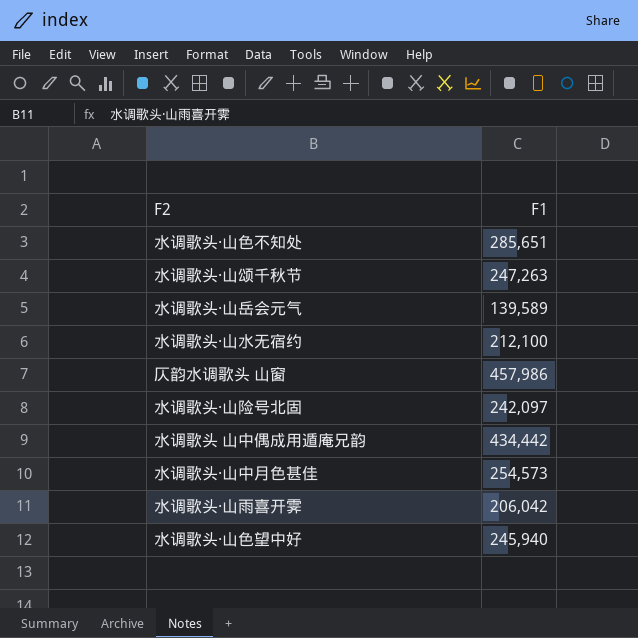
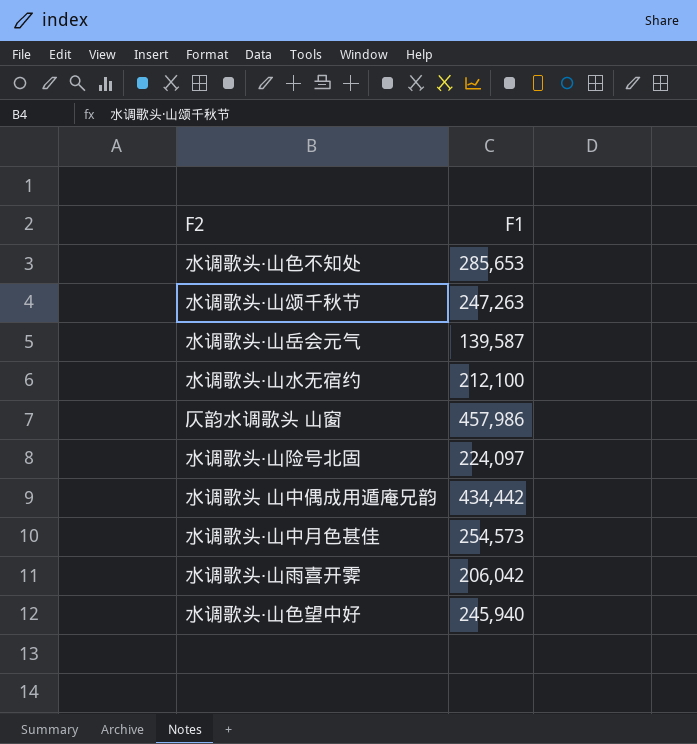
水调歌头·山色不知处 | F1: 285,651 -> 285,653
水调歌头·山岳会元气 | F1: 139,589 -> 139,587
水调歌头·山险号北固 | F1: 242,097 -> 224,097

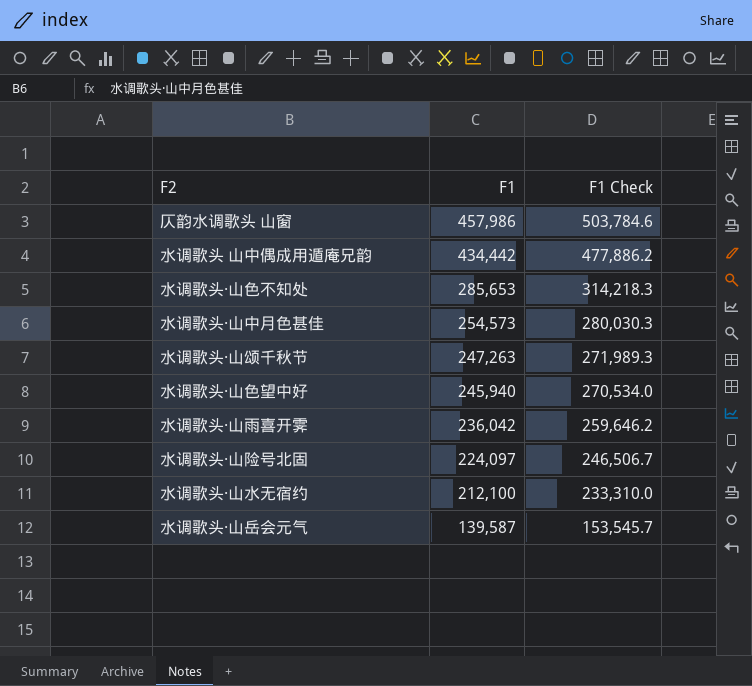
row order: none -> F1 descending
column F1 Check | formula: none -> [F1] * 1.1
水调歌头·山雨喜开霁 | F1: 206,042 -> 236,042

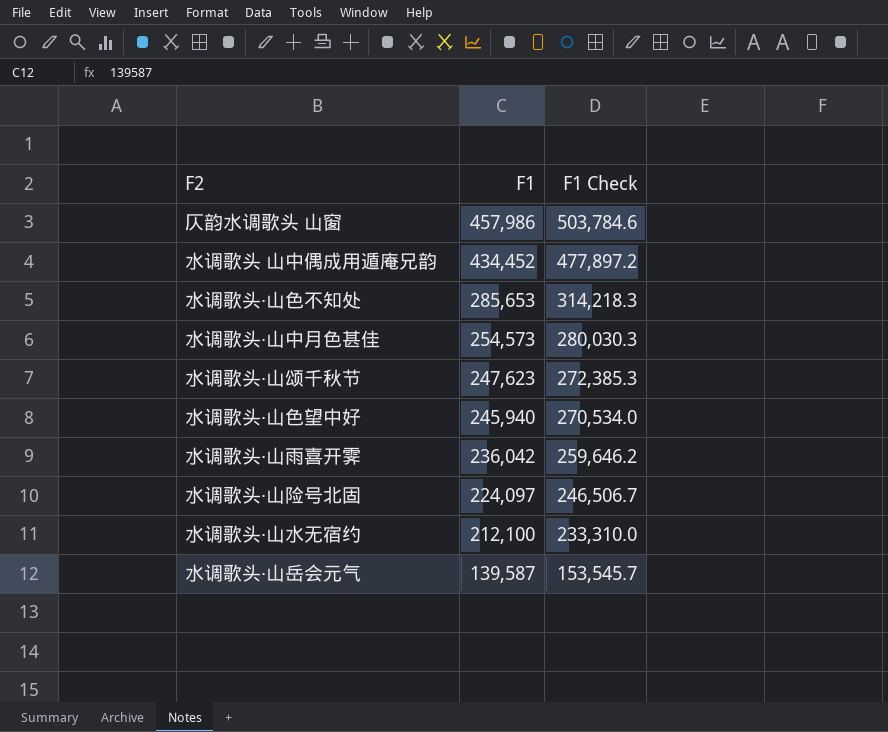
水调歌头 山中偶成用遁庵兄韵 | F1: 434,442 -> 434,452
水调歌头 山中偶成用遁庵兄韵 | F1 Check: 477,886.2 -> 477,897.2
水调歌头·山颂千秋节 | F1: 247,263 -> 247,623
水调歌头·山颂千秋节 | F1 Check: 271,989.3 -> 272,385.3

